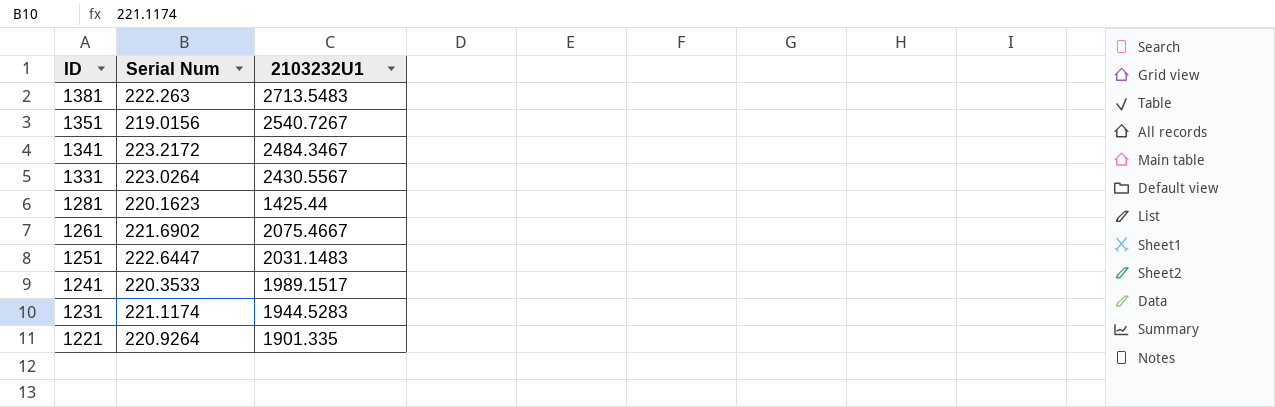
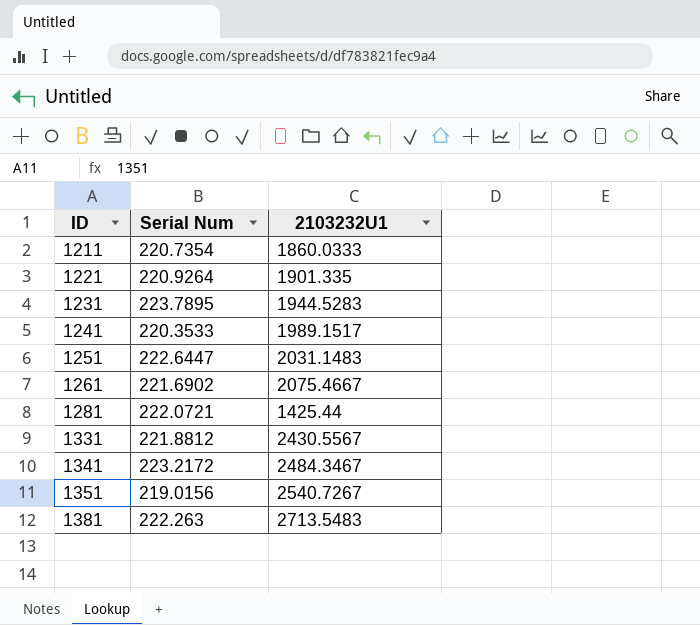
row order: ID descending -> ID ascending
row 1211: none -> 220.7354 | 1860.0333
1231 | Serial Num: 221.1174 -> 223.7895
1281 | Serial Num: 220.1623 -> 222.0721
1331 | Serial Num: 223.0264 -> 221.8812

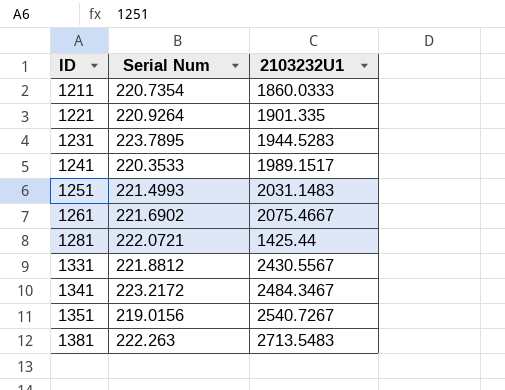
1251 | Serial Num: 222.6447 -> 221.4993

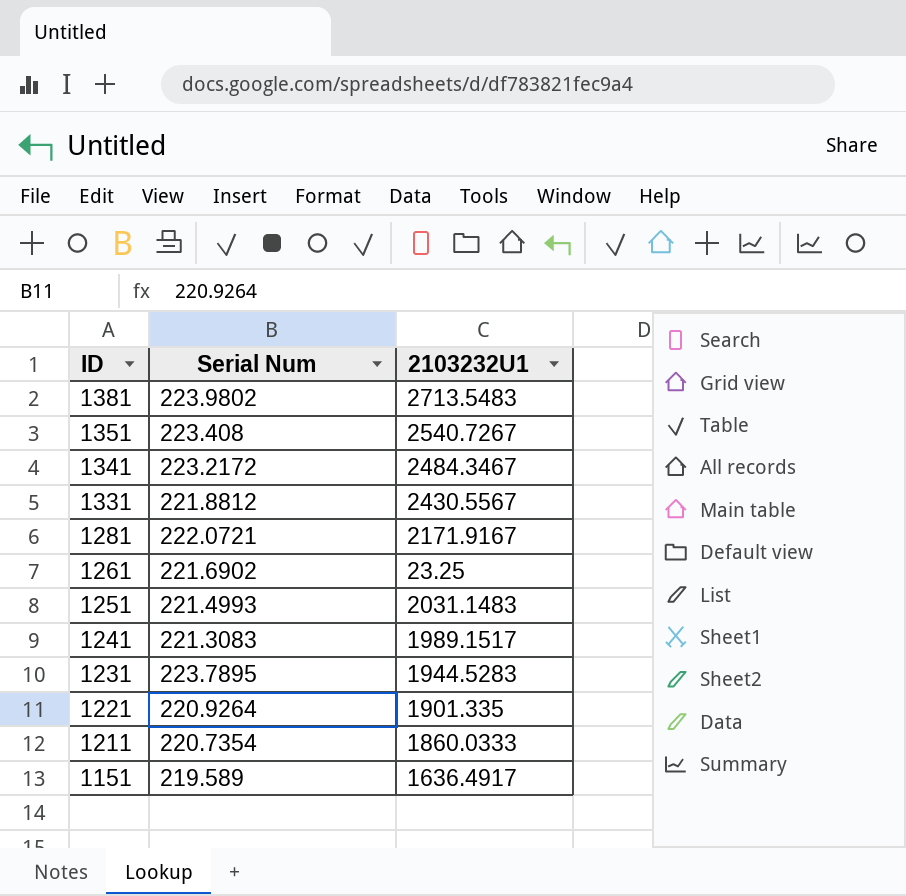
row order: ID ascending -> ID descending
1381 | Serial Num: 222.263 -> 223.9802
1351 | Serial Num: 219.0156 -> 223.408
1281 | 2103232U1: 1425.44 -> 2171.9167
1261 | 2103232U1: 2075.4667 -> 23.25
1241 | Serial Num: 220.3533 -> 221.3083
row 1151: none -> 219.589 | 1636.4917

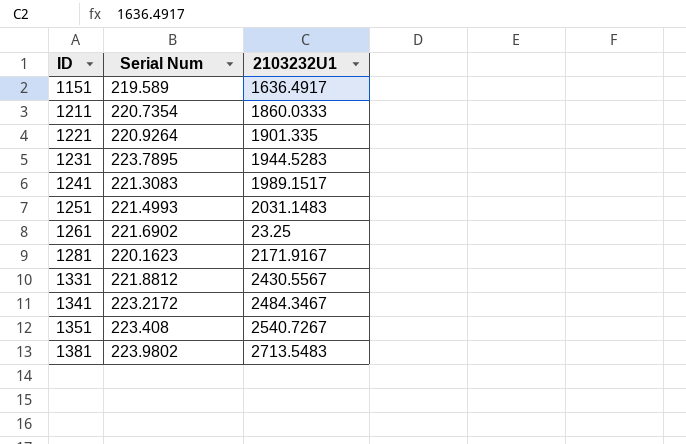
row order: ID descending -> ID ascending
1281 | Serial Num: 222.0721 -> 220.1623

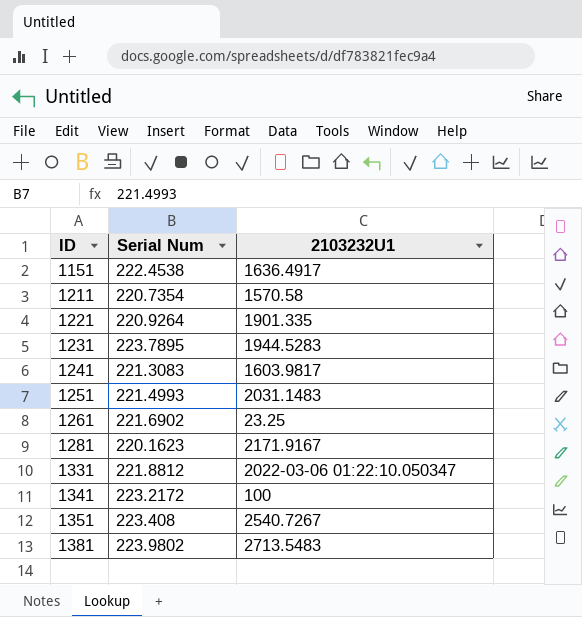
1151 | Serial Num: 219.589 -> 222.4538
1211 | 2103232U1: 1860.0333 -> 1570.58
1241 | 2103232U1: 1989.1517 -> 1603.9817
1331 | 2103232U1: 2430.5567 -> 2022-03-06 01:22:10.050347
1341 | 2103232U1: 2484.3467 -> 100

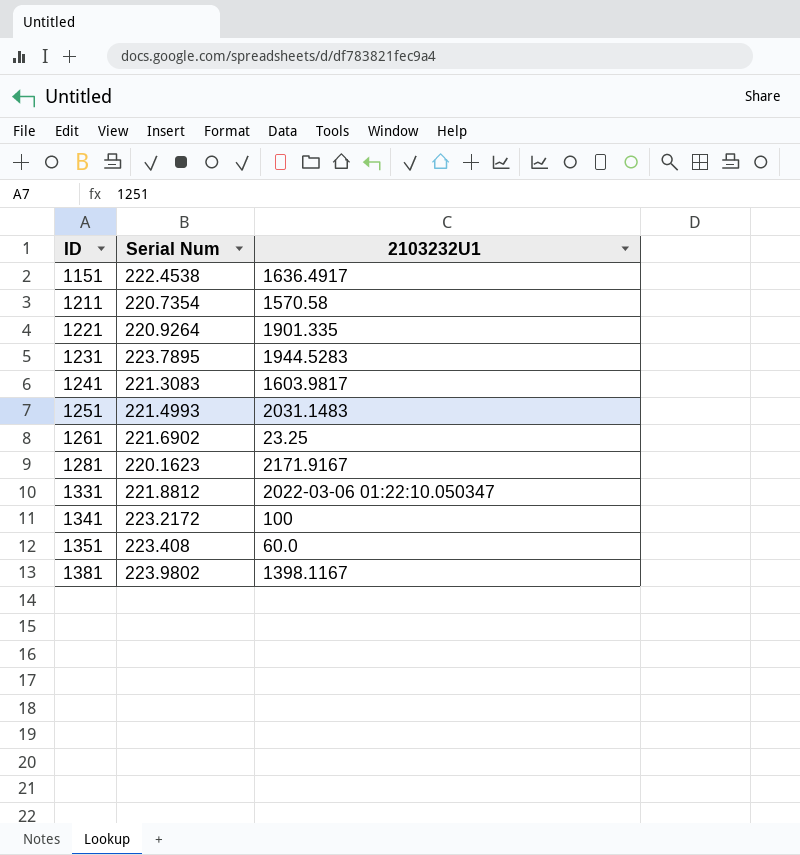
1351 | 2103232U1: 2540.7267 -> 60.0
1381 | 2103232U1: 2713.5483 -> 1398.1167

